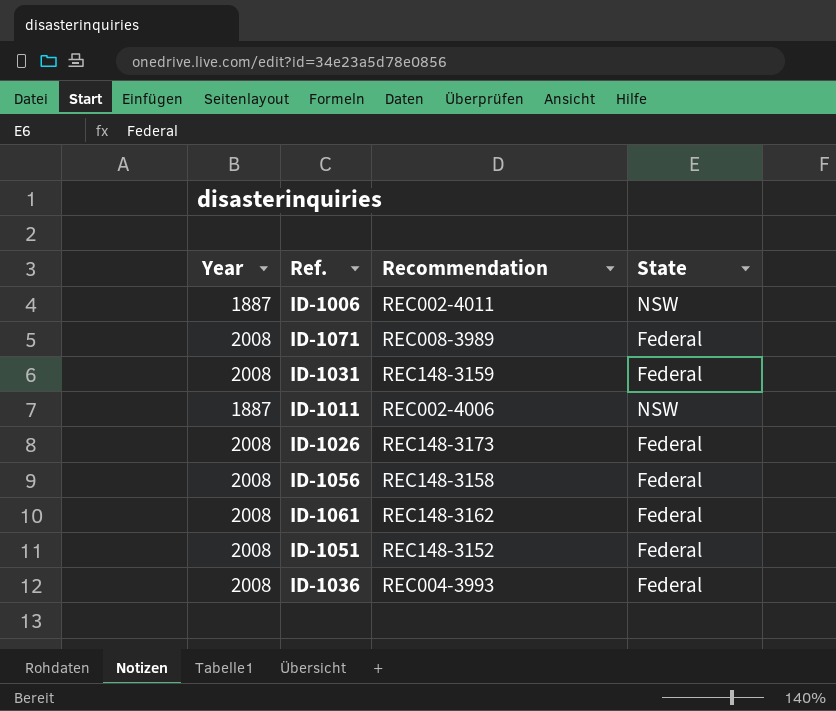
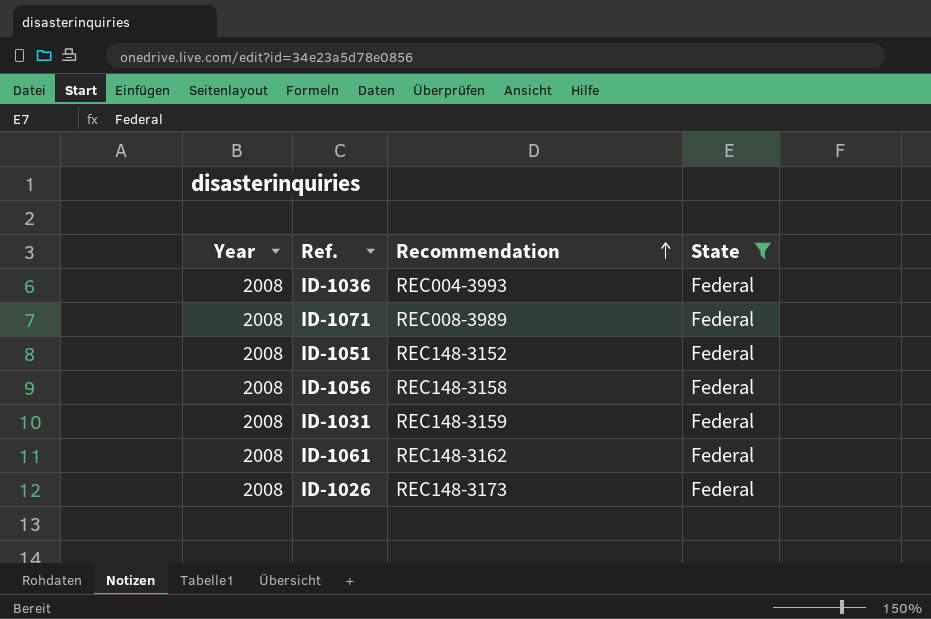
filter: none -> State = Federal
row order: none -> Recommendation ascending

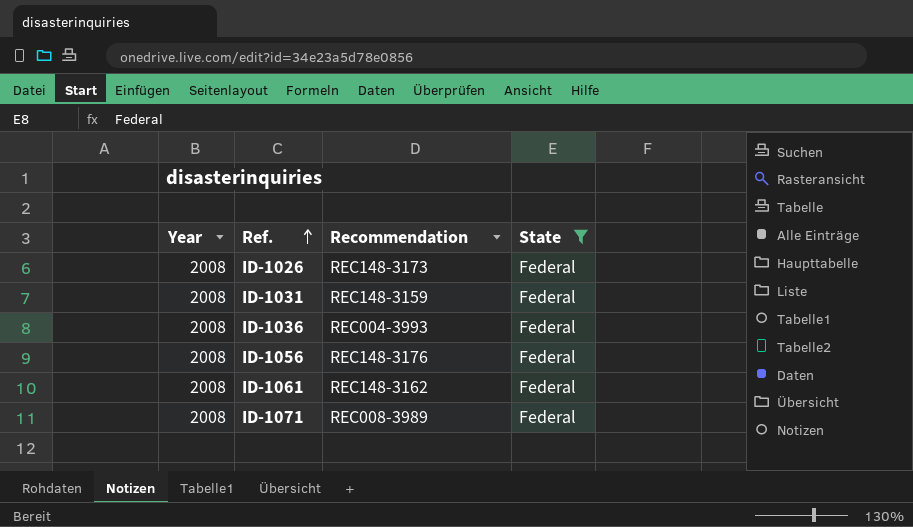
row order: Recommendation ascending -> Ref. ascending
row ID-1051: 2008 | REC148-3152 | Federal -> none
ID-1056 | Recommendation: REC148-3158 -> REC148-3176

